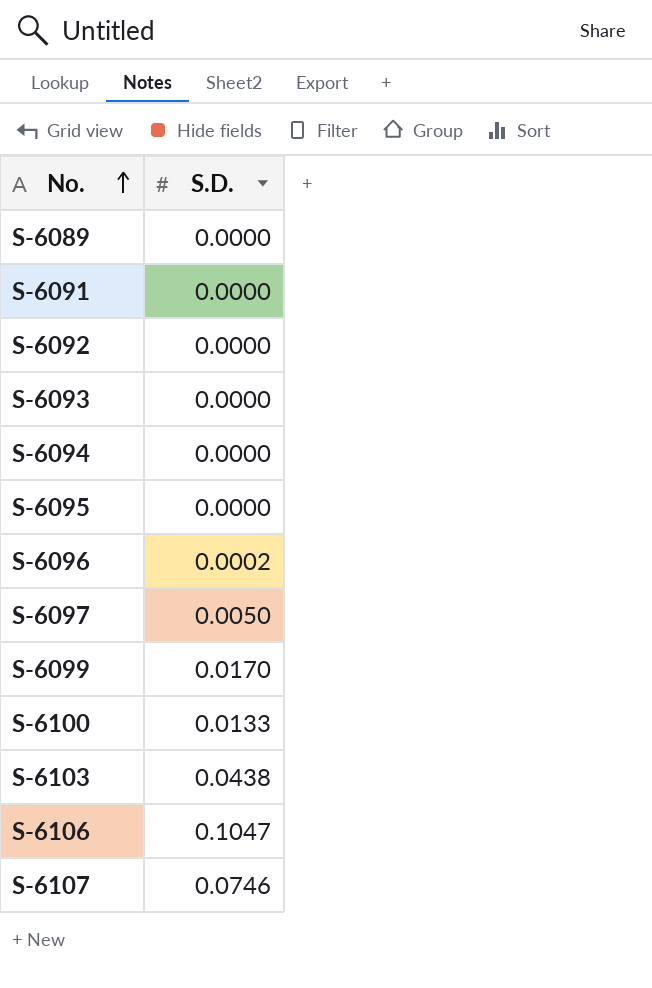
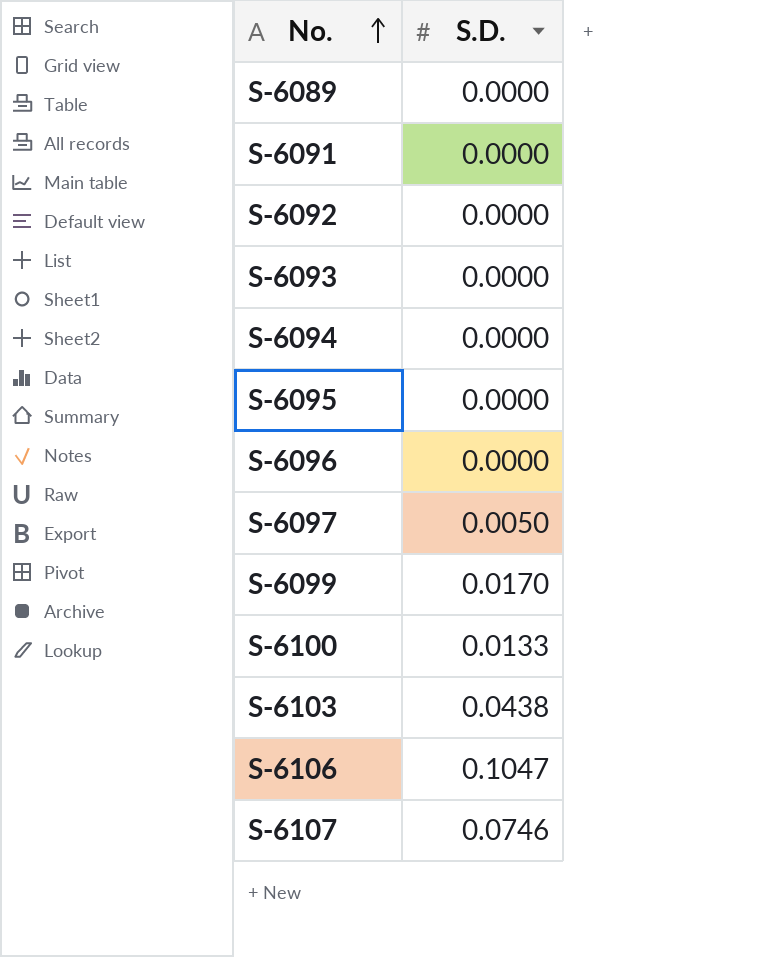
S-6096 | S.D.: 0.0002 -> 0.0000

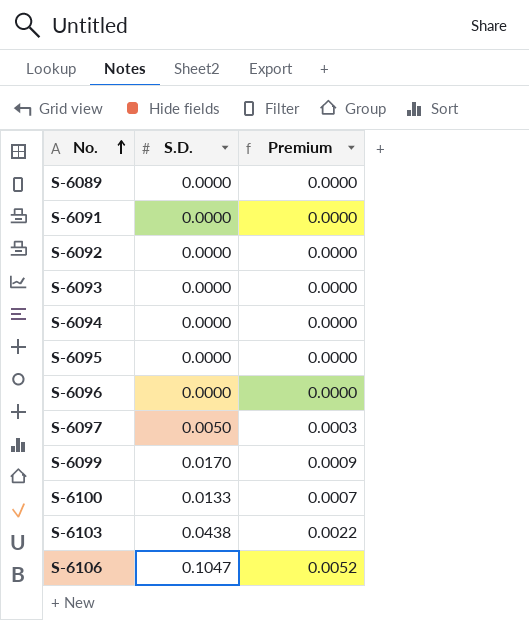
column Premium | formula: none -> [S.D.] * 0.05
row S-6107: 0.0746 -> none

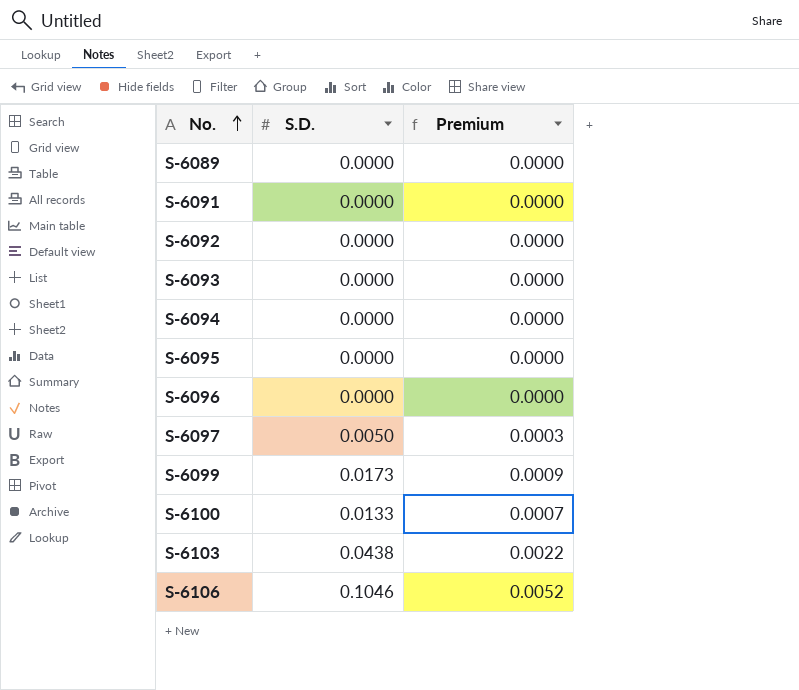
S-6099 | S.D.: 0.0170 -> 0.0173
S-6106 | S.D.: 0.1047 -> 0.1046

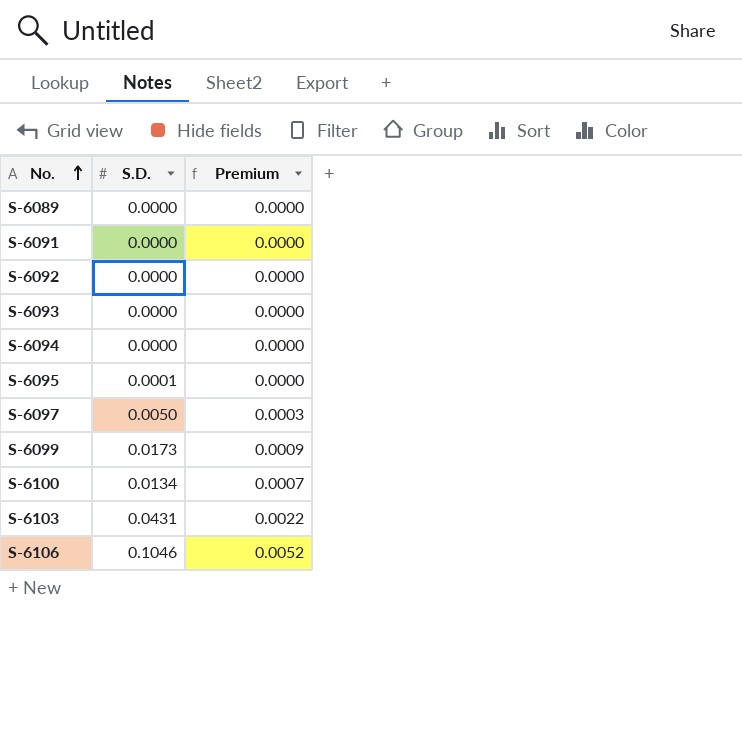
row S-6096: 0.0000 | 0.0000 -> none
S-6095 | S.D.: 0.0000 -> 0.0001
S-6100 | S.D.: 0.0133 -> 0.0134
S-6103 | S.D.: 0.0438 -> 0.0431

